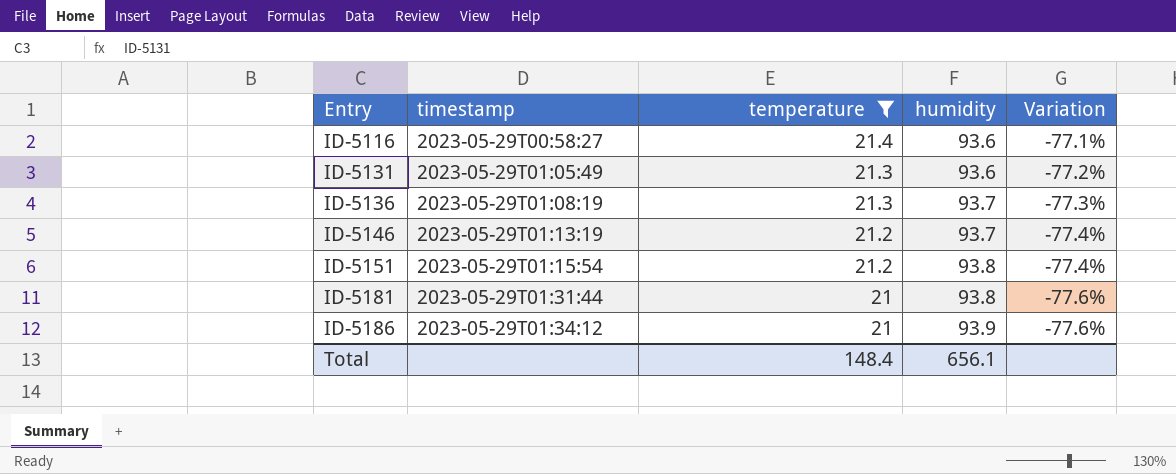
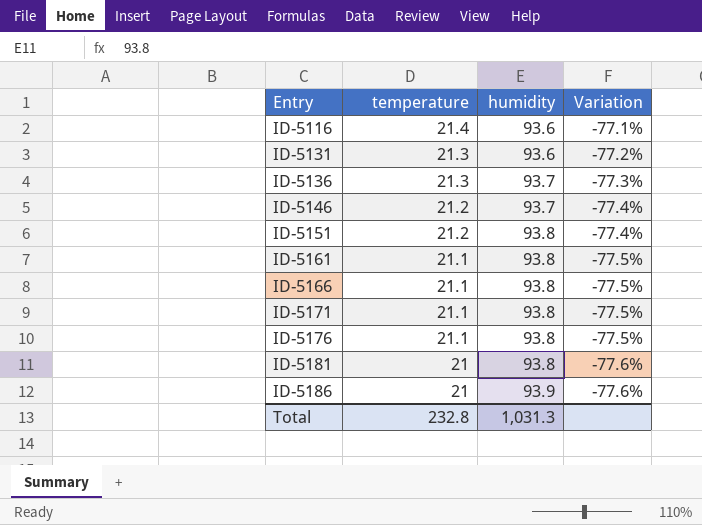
filter: temperature != 21.1 -> none
column timestamp | position: 2 -> none
Total | temperature: 148.4 -> 232.8
Total | humidity: 656.1 -> 1,031.3

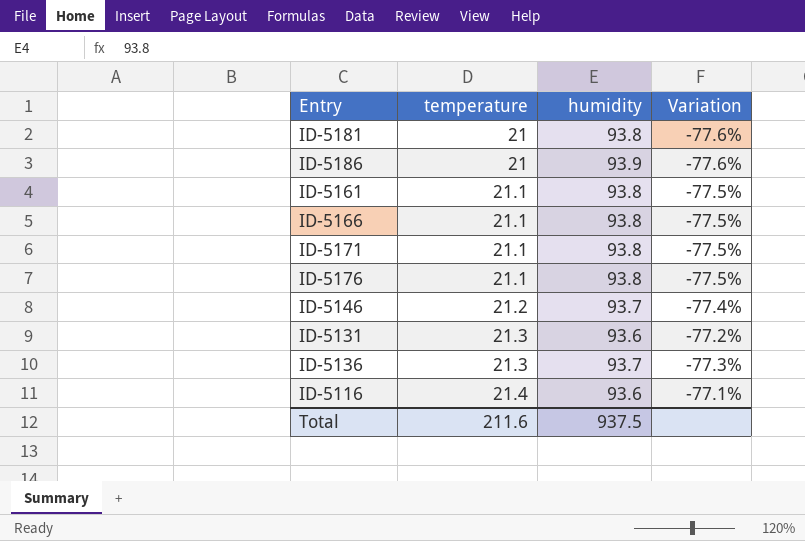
row order: Entry ascending -> temperature ascending
row ID-5151: 21.2 | 93.8 | -77.4% -> none
Total | temperature: 232.8 -> 211.6
Total | humidity: 1,031.3 -> 937.5

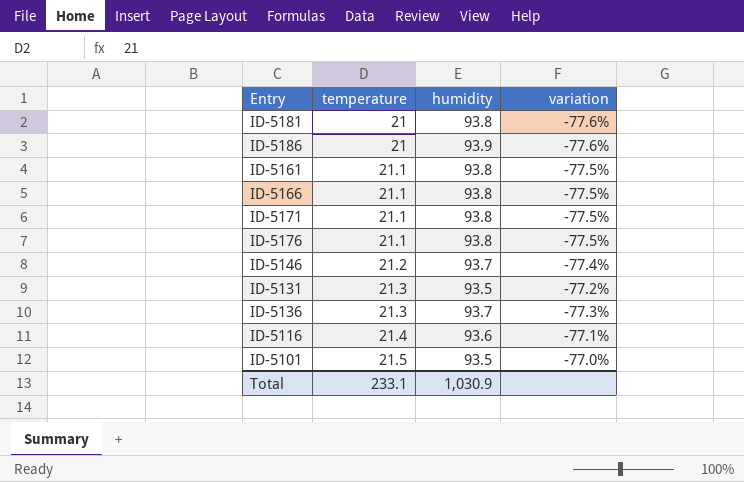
column name: Variation -> variation
ID-5131 | humidity: 93.6 -> 93.5
row ID-5101: none -> 21.5 | 93.5 | -77.0%
Total | temperature: 211.6 -> 233.1
Total | humidity: 937.5 -> 1,030.9

